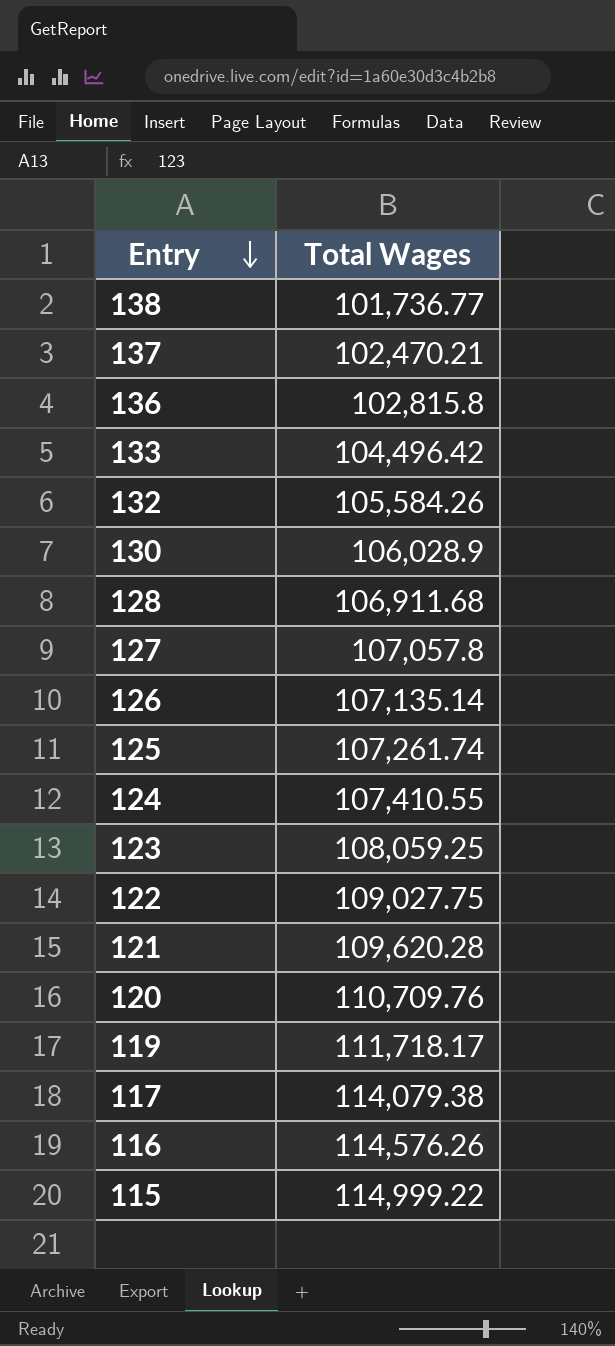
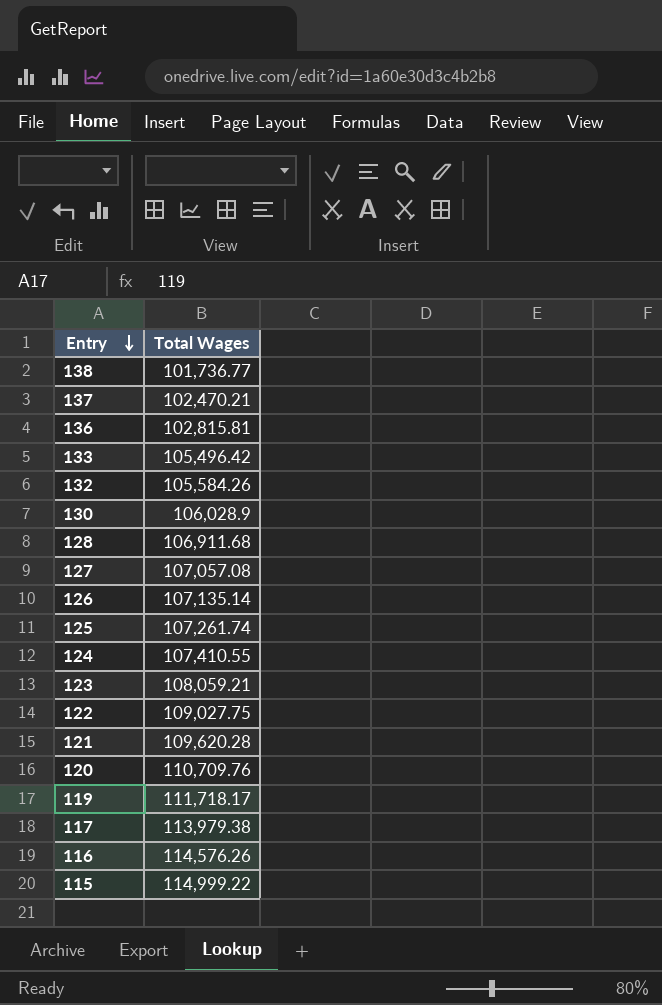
136 | Total Wages: 102,815.8 -> 102,815.81
133 | Total Wages: 104,496.42 -> 105,496.42
127 | Total Wages: 107,057.8 -> 107,057.08
123 | Total Wages: 108,059.25 -> 108,059.21
117 | Total Wages: 114,079.38 -> 113,979.38

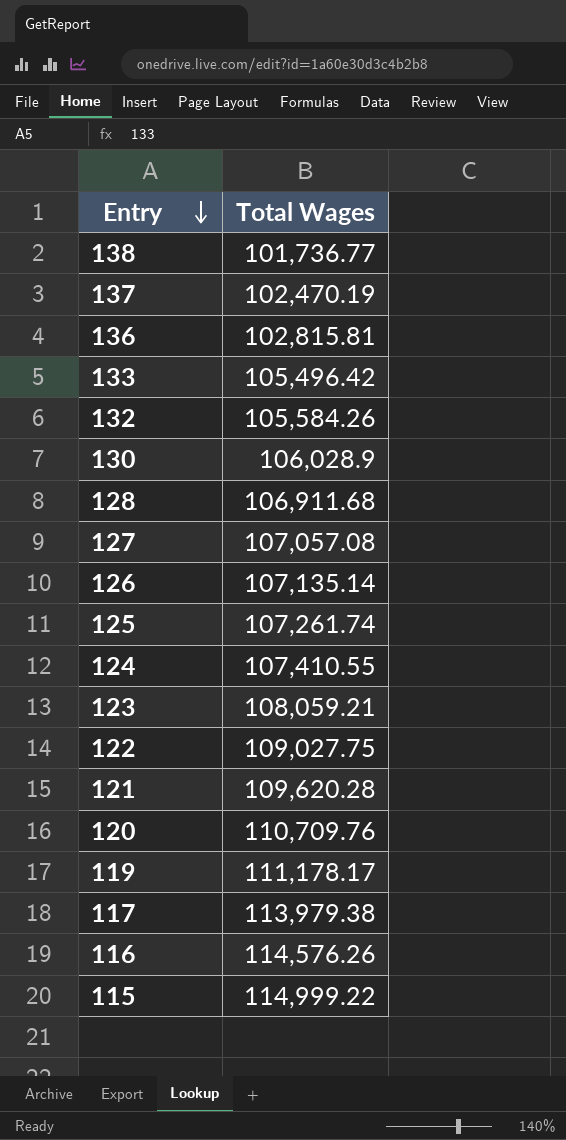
137 | Total Wages: 102,470.21 -> 102,470.19
119 | Total Wages: 111,718.17 -> 111,178.17

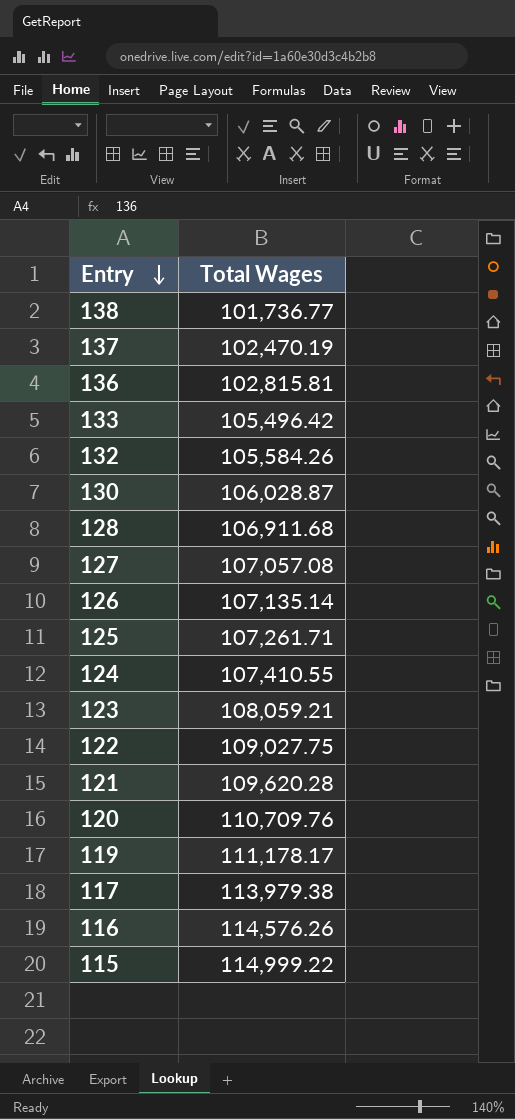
130 | Total Wages: 106,028.9 -> 106,028.87
125 | Total Wages: 107,261.74 -> 107,261.71

